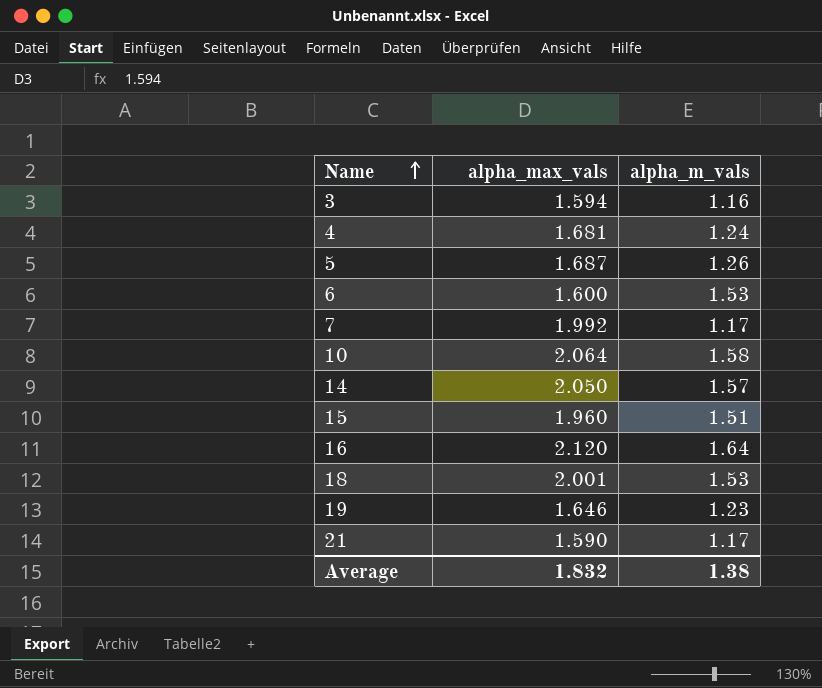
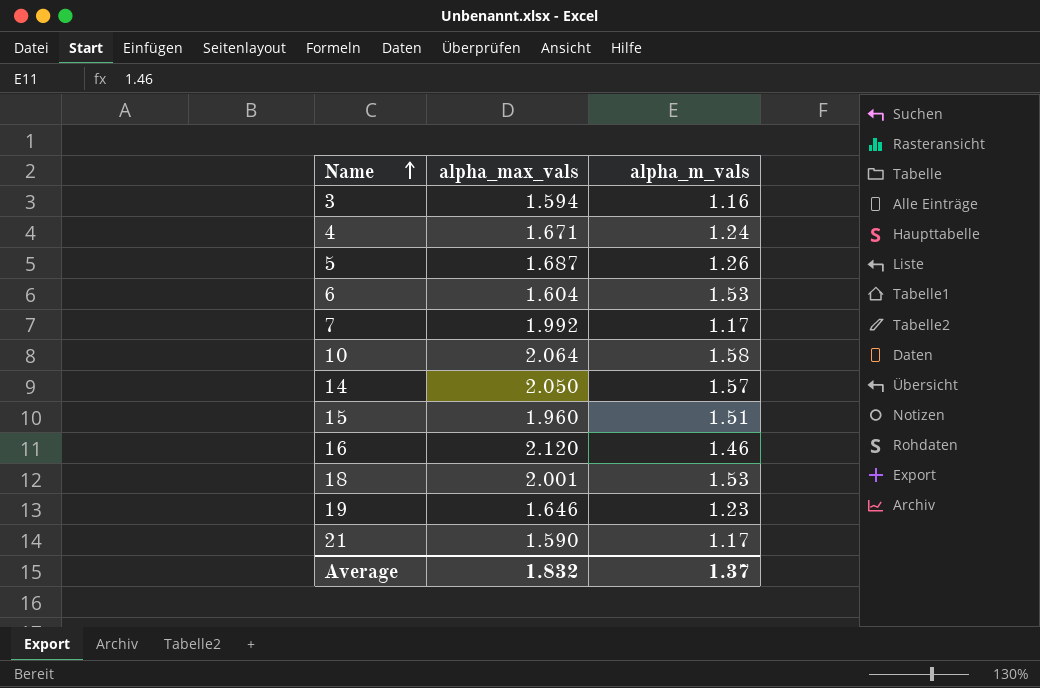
4 | alpha_max_vals: 1.681 -> 1.671
6 | alpha_max_vals: 1.600 -> 1.604
16 | alpha_m_vals: 1.64 -> 1.46
Average | alpha_m_vals: 1.38 -> 1.37

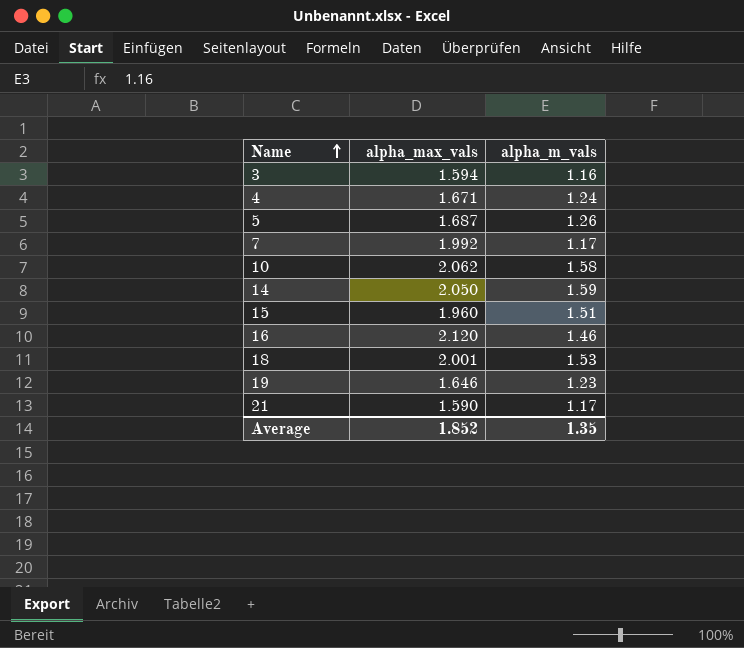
row 6: 1.604 | 1.53 -> none
10 | alpha_max_vals: 2.064 -> 2.062
14 | alpha_m_vals: 1.57 -> 1.59
Average | alpha_max_vals: 1.832 -> 1.852
Average | alpha_m_vals: 1.37 -> 1.35

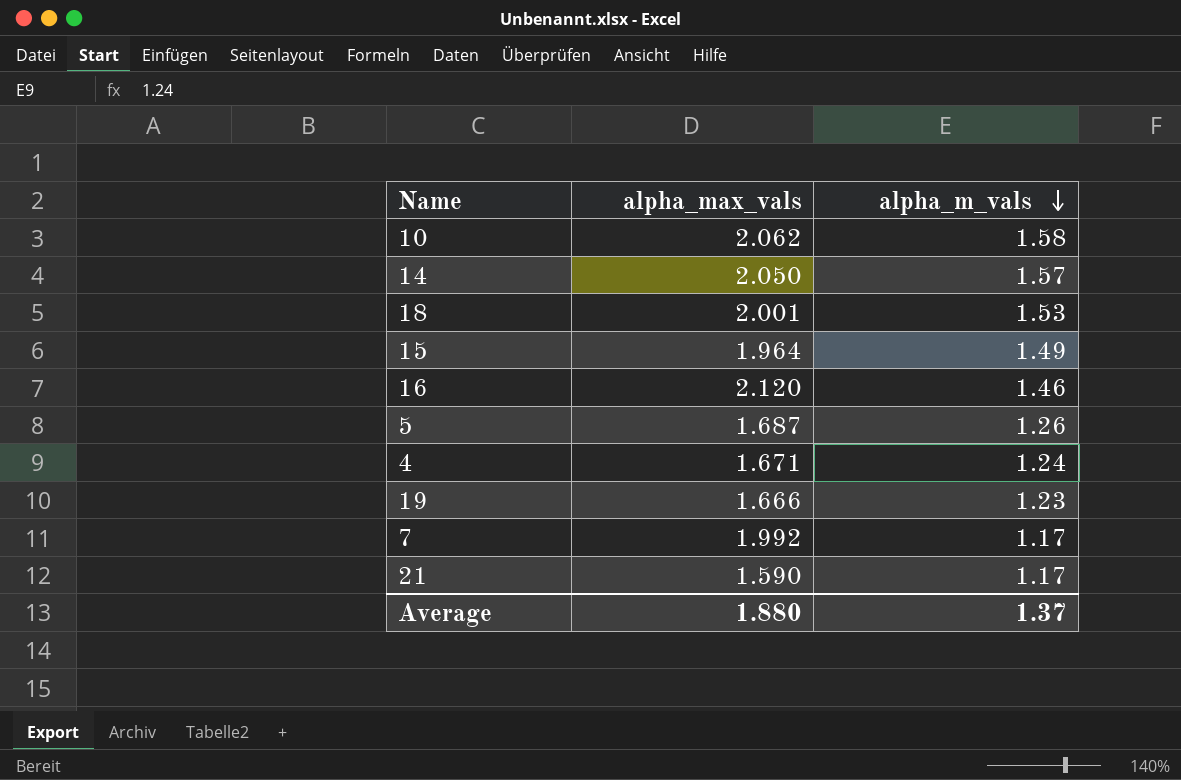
row order: Name ascending -> alpha_m_vals descending
row 3: 1.594 | 1.16 -> none
14 | alpha_m_vals: 1.59 -> 1.57
15 | alpha_max_vals: 1.960 -> 1.964
15 | alpha_m_vals: 1.51 -> 1.49
19 | alpha_max_vals: 1.646 -> 1.666
Average | alpha_max_vals: 1.852 -> 1.880
Average | alpha_m_vals: 1.35 -> 1.37

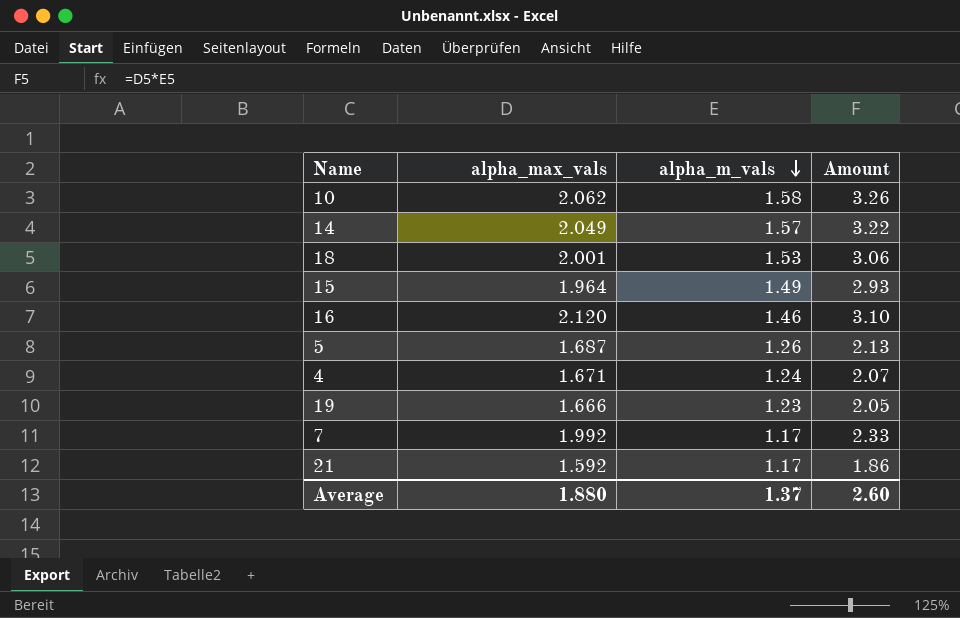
column Amount | formula: none -> [alpha_max_vals] * [alpha_m_vals]
14 | alpha_max_vals: 2.050 -> 2.049
21 | alpha_max_vals: 1.590 -> 1.592

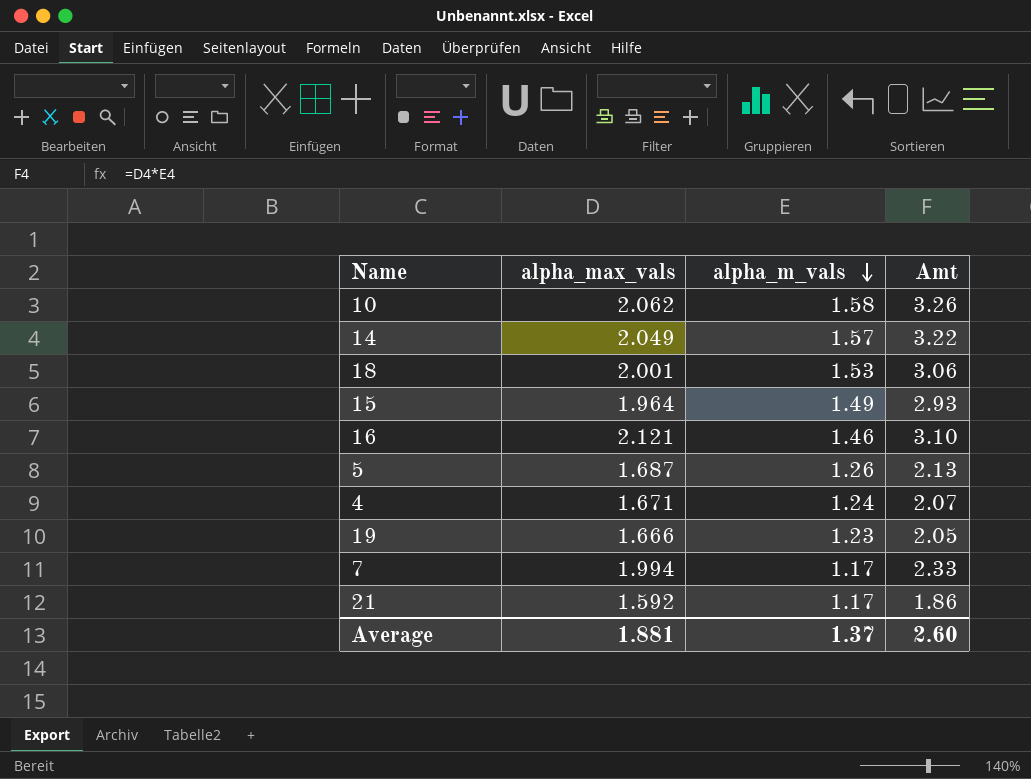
column name: Amount -> Amt
16 | alpha_max_vals: 2.120 -> 2.121
7 | alpha_max_vals: 1.992 -> 1.994
Average | alpha_max_vals: 1.880 -> 1.881

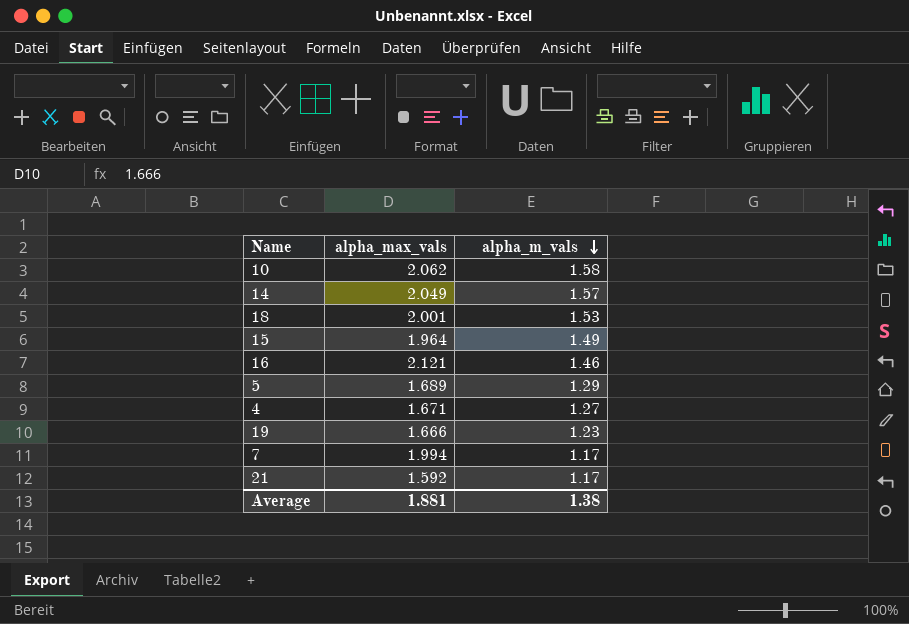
column Amt | formula: [alpha_max_vals] * [alpha_m_vals] -> none
5 | alpha_max_vals: 1.687 -> 1.689
5 | alpha_m_vals: 1.26 -> 1.29
4 | alpha_m_vals: 1.24 -> 1.27
Average | alpha_m_vals: 1.37 -> 1.38

